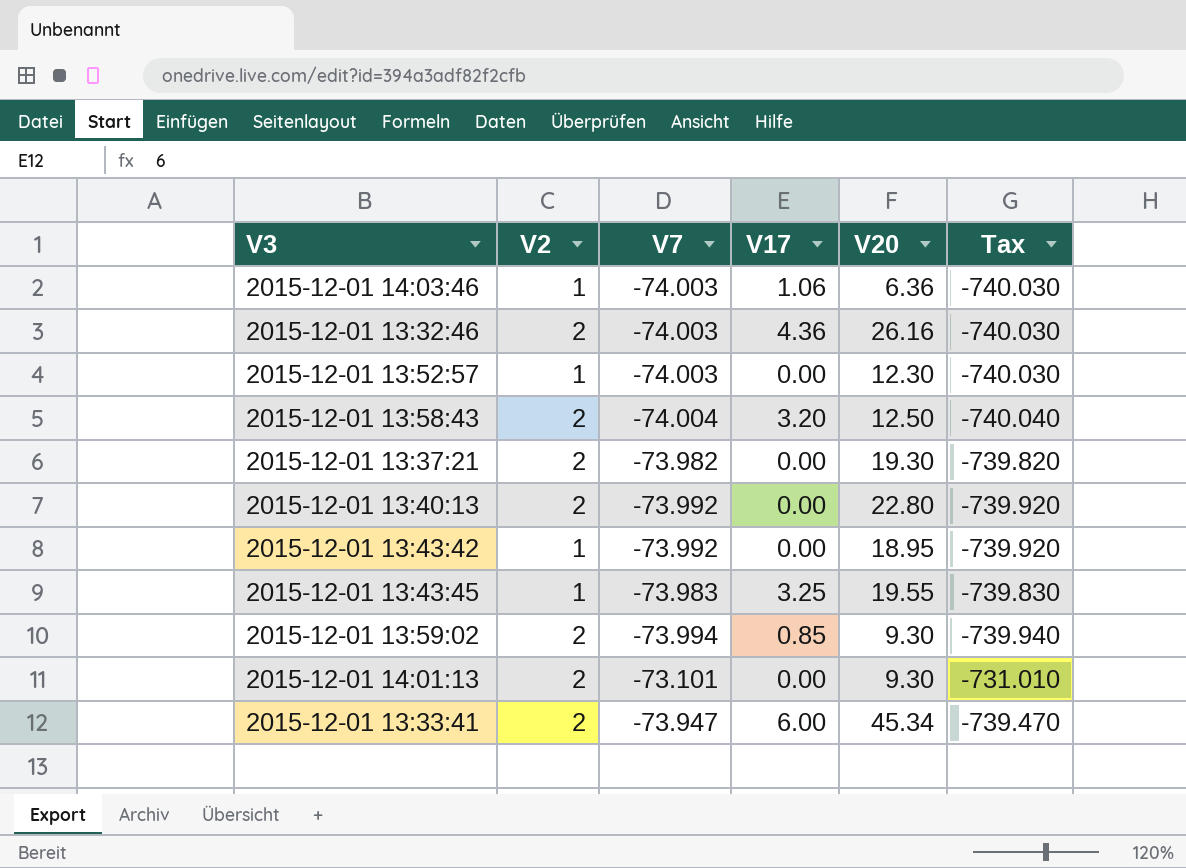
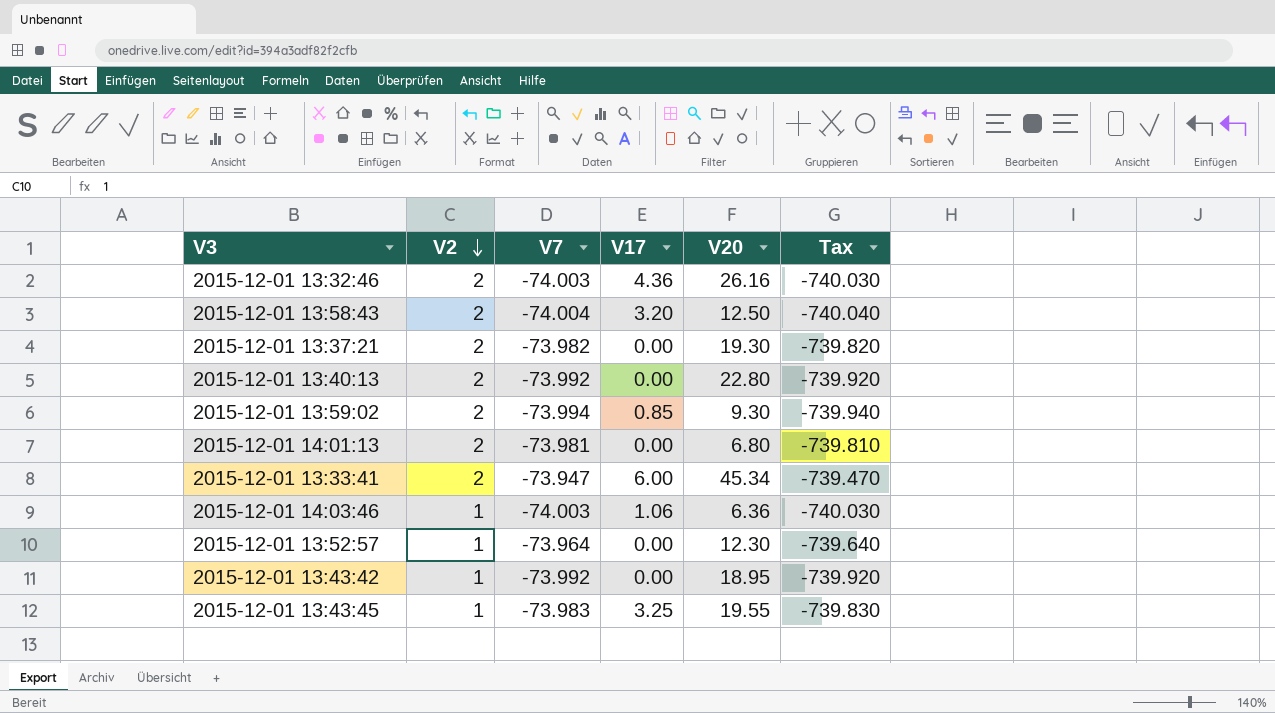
row order: none -> V2 descending
2015-12-01 14:01:13 | V7: -73.101 -> -73.981
2015-12-01 14:01:13 | V20: 9.30 -> 6.80
2015-12-01 14:01:13 | Tax: -731.010 -> -739.810
2015-12-01 13:52:57 | V7: -74.003 -> -73.964
2015-12-01 13:52:57 | Tax: -740.030 -> -739.640

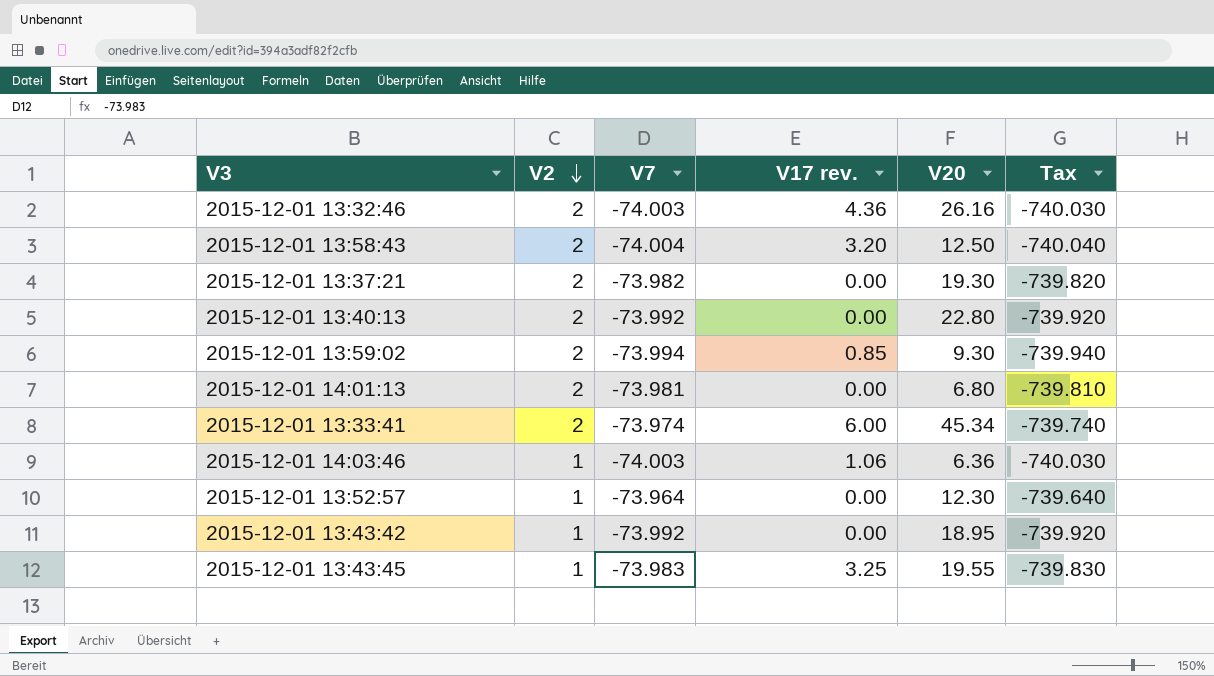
column name: V17 -> V17 rev.
2015-12-01 13:33:41 | V7: -73.947 -> -73.974
2015-12-01 13:33:41 | Tax: -739.470 -> -739.740

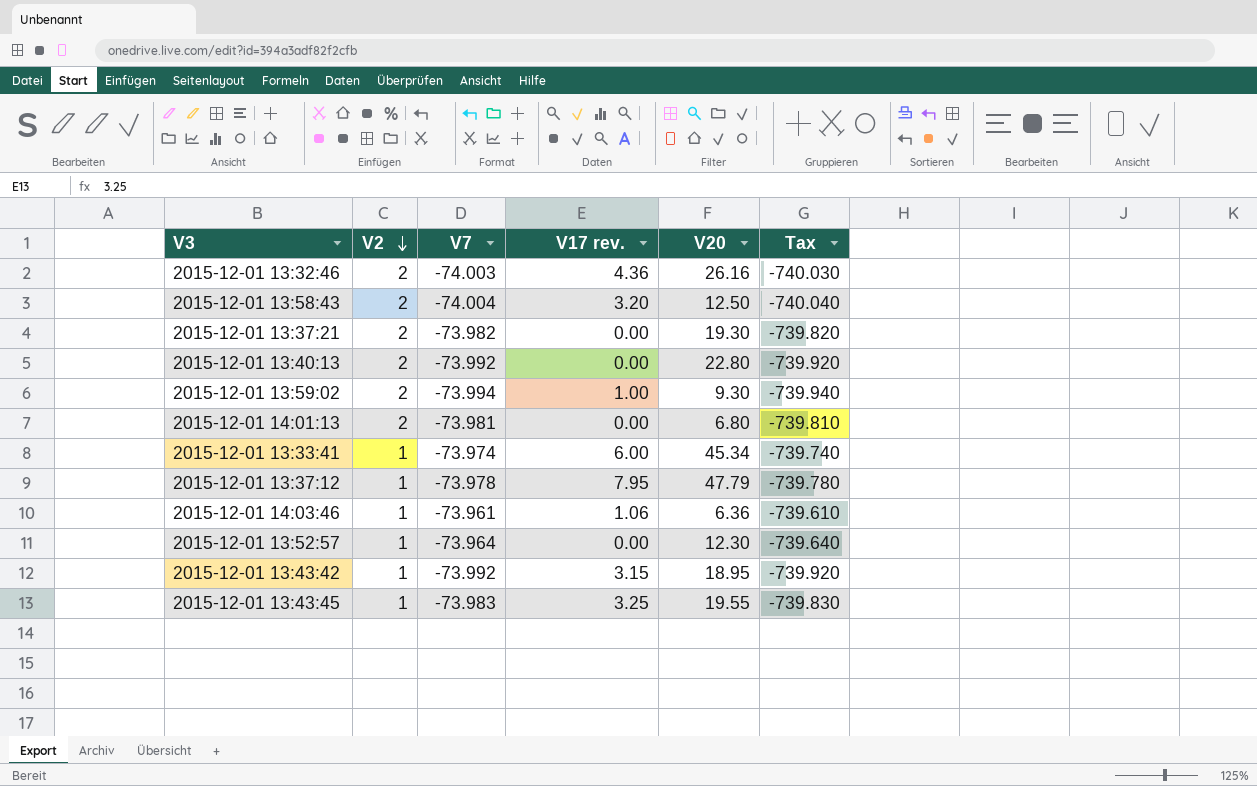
2015-12-01 13:59:02 | V17 rev.: 0.85 -> 1.00
2015-12-01 13:33:41 | V2: 2 -> 1
row 2015-12-01 13:37:12: none -> 1 | -73.978 | 7.95 | 47.79 | -739.780
2015-12-01 14:03:46 | V7: -74.003 -> -73.961
2015-12-01 14:03:46 | Tax: -740.030 -> -739.610
2015-12-01 13:43:42 | V17 rev.: 0.00 -> 3.15

